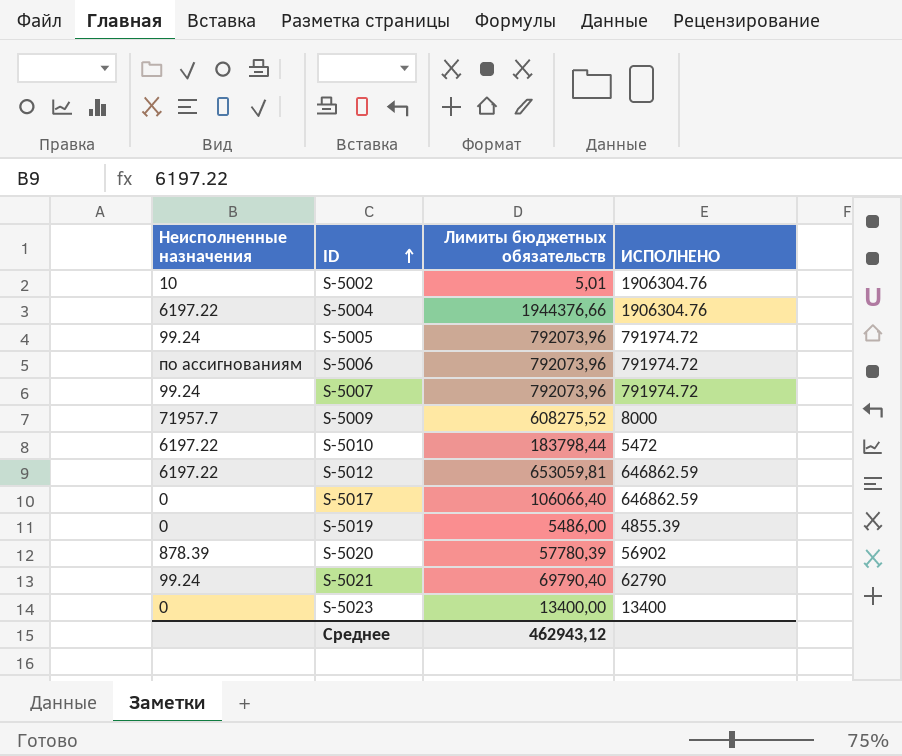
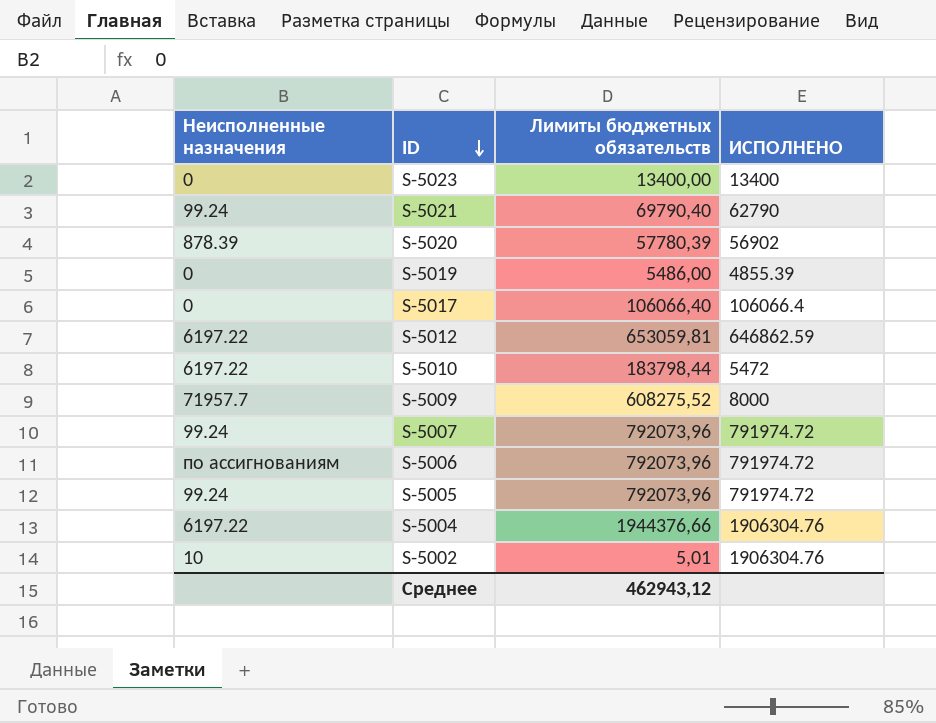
row order: ID ascending -> ID descending
S-5017 | ИСПОЛНЕНО: 646862.59 -> 106066.4

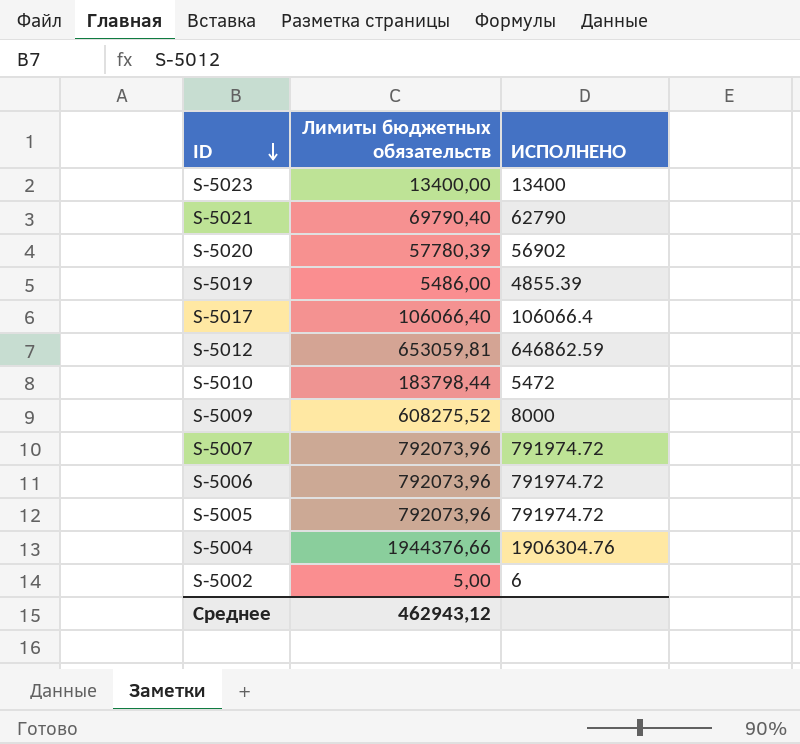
column Неисполненные назначения | position: 1 -> none
S-5002 | Лимиты бюджетных обязательств: 5,01 -> 5,00
S-5002 | ИСПОЛНЕНО: 1906304.76 -> 6

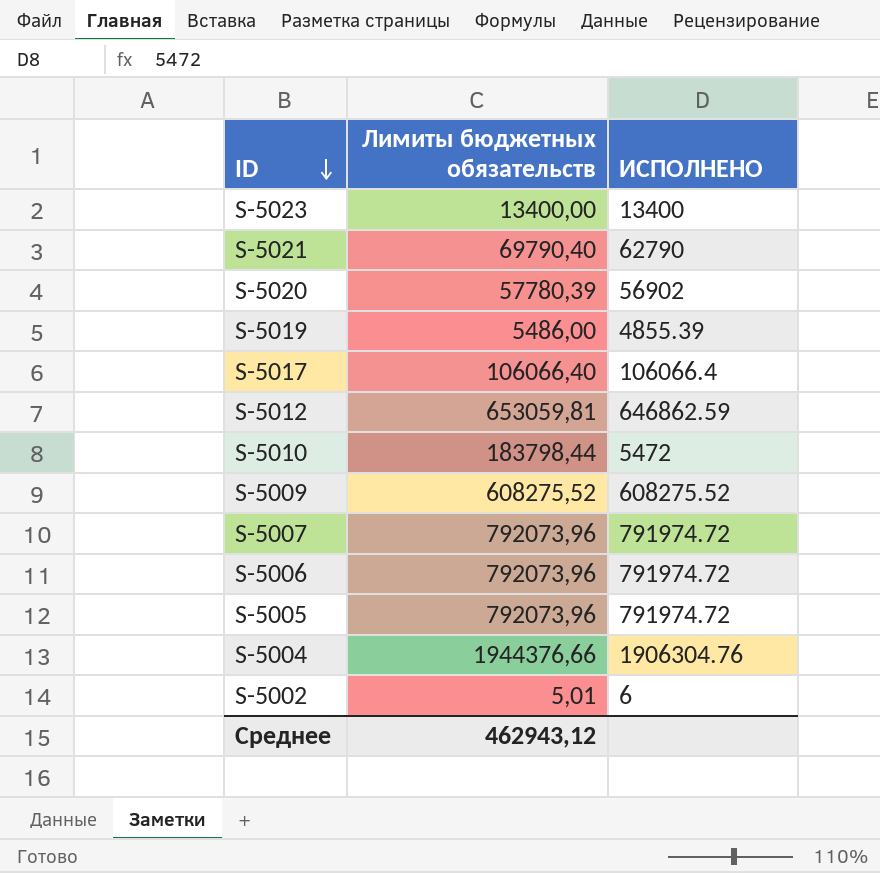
S-5009 | ИСПОЛНЕНО: 8000 -> 608275.52
S-5002 | Лимиты бюджетных обязательств: 5,00 -> 5,01

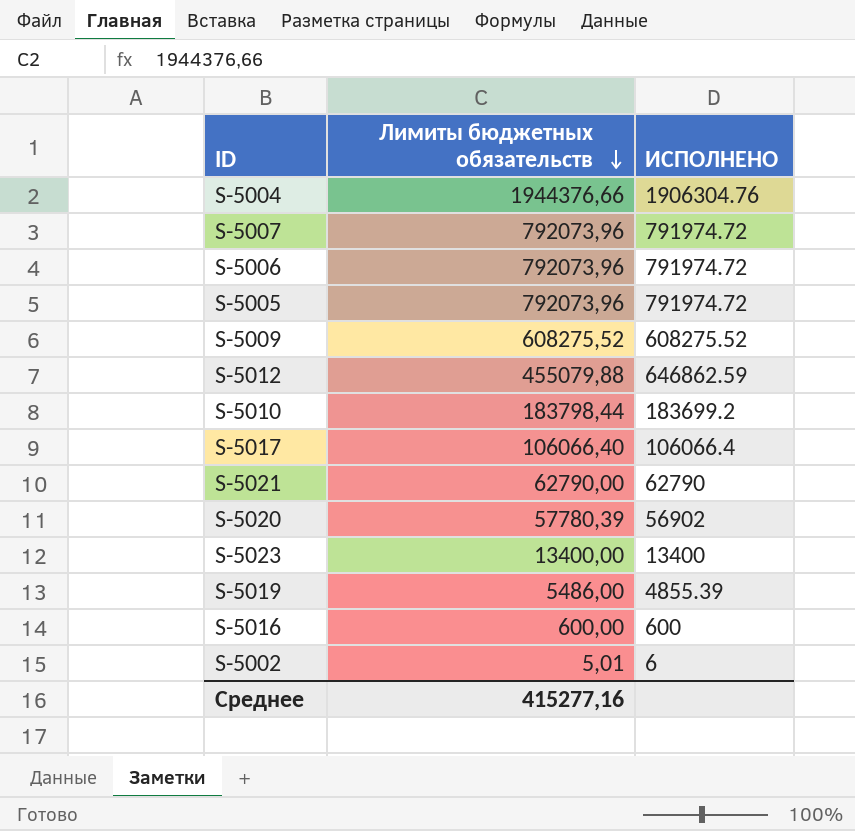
row order: ID descending -> Лимиты бюджетных обязательств descending
S-5012 | Лимиты бюджетных обязательств: 653059,81 -> 455079,88
S-5010 | ИСПОЛНЕНО: 5472 -> 183699.2
S-5021 | Лимиты бюджетных обязательств: 69790,40 -> 62790,00
row S-5016: none -> 600,00 | 600
Среднее | Лимиты бюджетных обязательств: 462943,12 -> 415277,16

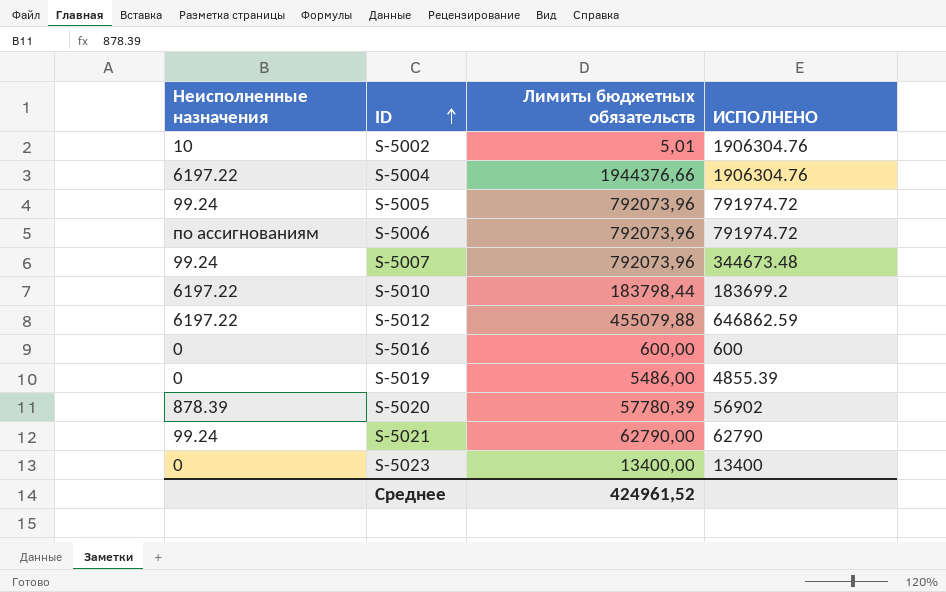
row order: Лимиты бюджетных обязательств descending -> ID ascending
column Неисполненные назначения | position: none -> 1
row S-5009: 608275,52 | 608275.52 -> none
row S-5017: 106066,40 | 106066.4 -> none
S-5002 | ИСПОЛНЕНО: 6 -> 1906304.76
S-5007 | ИСПОЛНЕНО: 791974.72 -> 344673.48
Среднее | Лимиты бюджетных обязательств: 415277,16 -> 424961,52

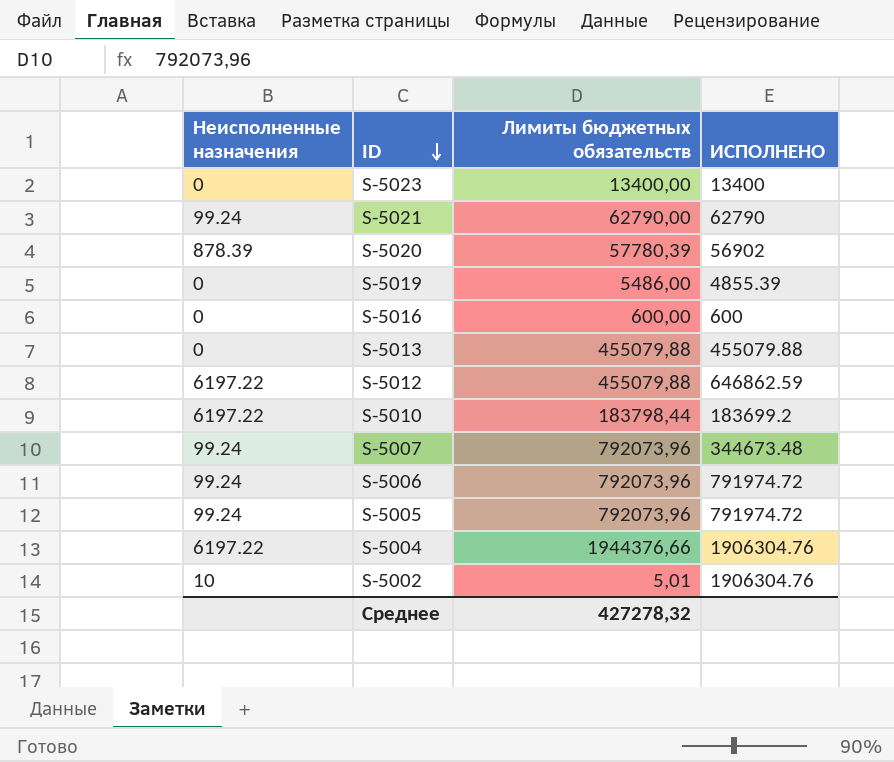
row order: ID ascending -> ID descending
row S-5013: none -> 0 | 455079,88 | 455079.88
S-5006 | Неисполненные назначения: по ассигнованиям -> 99.24
Среднее | Лимиты бюджетных обязательств: 424961,52 -> 427278,32

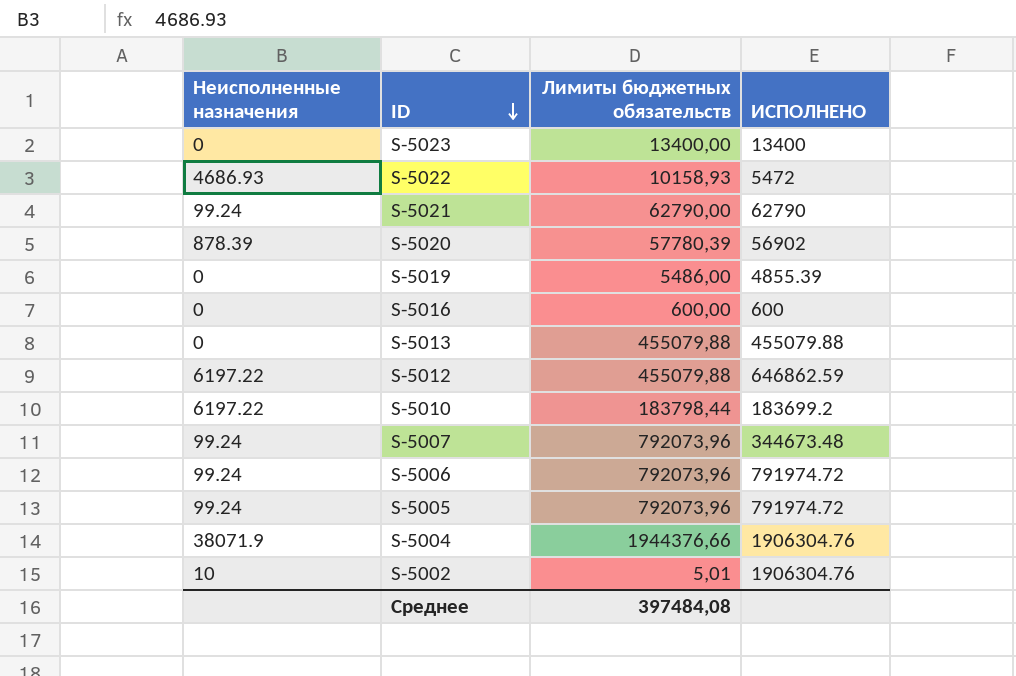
row S-5022: none -> 4686.93 | 10158,93 | 5472
S-5004 | Неисполненные назначения: 6197.22 -> 38071.9
Среднее | Лимиты бюджетных обязательств: 427278,32 -> 397484,08

